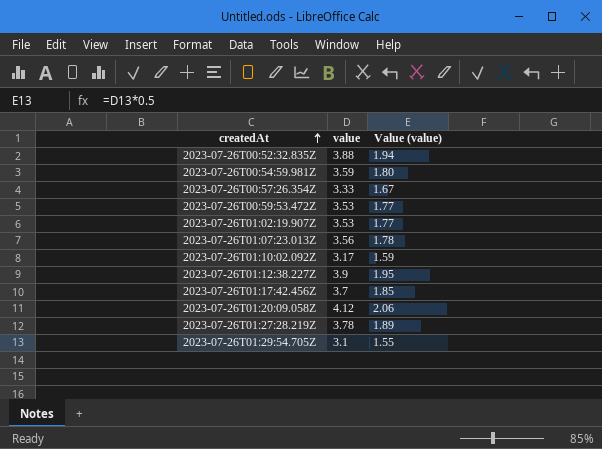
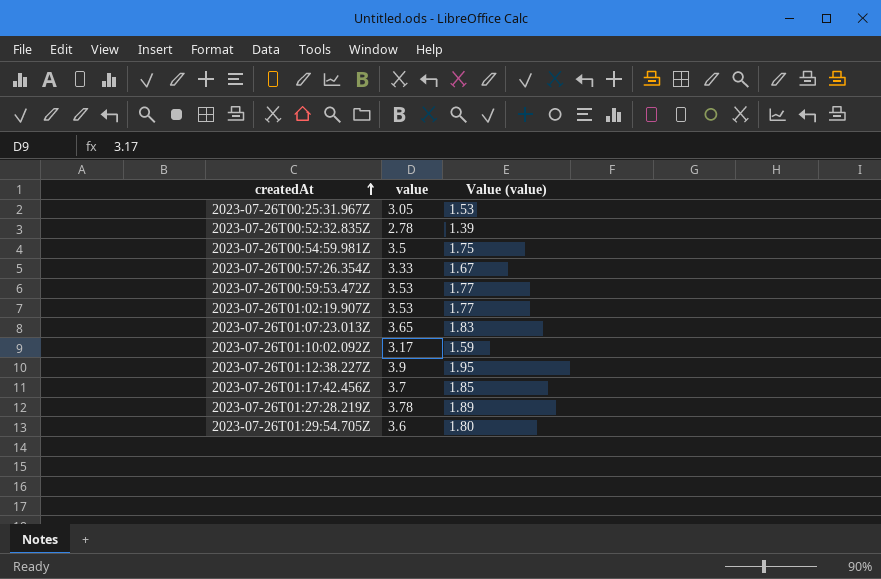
row 2023-07-26T01:20:09.058Z: 4.12 | 2.06 -> none
row 2023-07-26T00:25:31.967Z: none -> 3.05 | 1.53
2023-07-26T00:52:32.835Z | value: 3.88 -> 2.78
2023-07-26T00:52:32.835Z | Value (value): 1.94 -> 1.39
2023-07-26T00:54:59.981Z | value: 3.59 -> 3.5
2023-07-26T00:54:59.981Z | Value (value): 1.80 -> 1.75
2023-07-26T01:07:23.013Z | value: 3.56 -> 3.65
2023-07-26T01:07:23.013Z | Value (value): 1.78 -> 1.83
2023-07-26T01:29:54.705Z | value: 3.1 -> 3.6
2023-07-26T01:29:54.705Z | Value (value): 1.55 -> 1.80

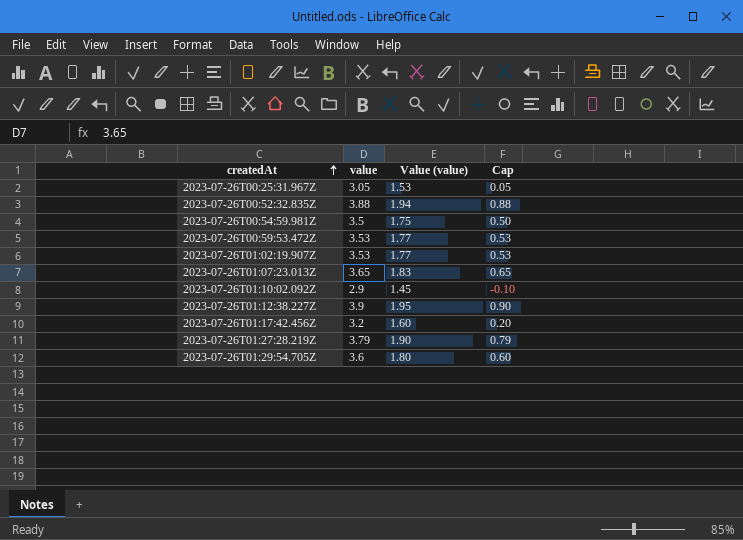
column Cap | formula: none -> [value] - 3
row 2023-07-26T00:57:26.354Z: 3.33 | 1.67 -> none
2023-07-26T00:52:32.835Z | value: 2.78 -> 3.88
2023-07-26T00:52:32.835Z | Value (value): 1.39 -> 1.94
2023-07-26T01:10:02.092Z | value: 3.17 -> 2.9
2023-07-26T01:10:02.092Z | Value (value): 1.59 -> 1.45
2023-07-26T01:17:42.456Z | value: 3.7 -> 3.2
2023-07-26T01:17:42.456Z | Value (value): 1.85 -> 1.60
2023-07-26T01:27:28.219Z | value: 3.78 -> 3.79
2023-07-26T01:27:28.219Z | Value (value): 1.89 -> 1.90

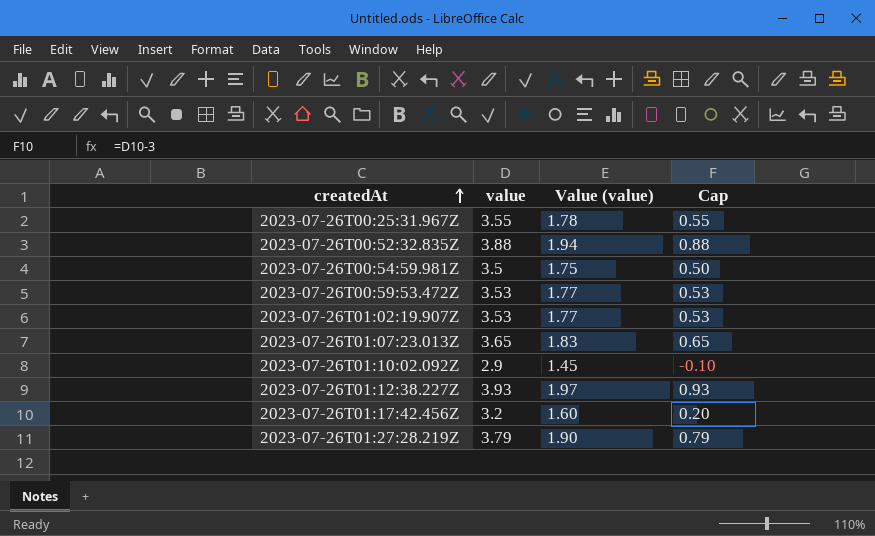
row 2023-07-26T01:29:54.705Z: 3.6 | 1.80 | 0.60 -> none
2023-07-26T00:25:31.967Z | value: 3.05 -> 3.55
2023-07-26T00:25:31.967Z | Value (value): 1.53 -> 1.78
2023-07-26T00:25:31.967Z | Cap: 0.05 -> 0.55
2023-07-26T01:12:38.227Z | value: 3.9 -> 3.93
2023-07-26T01:12:38.227Z | Value (value): 1.95 -> 1.97
2023-07-26T01:12:38.227Z | Cap: 0.90 -> 0.93

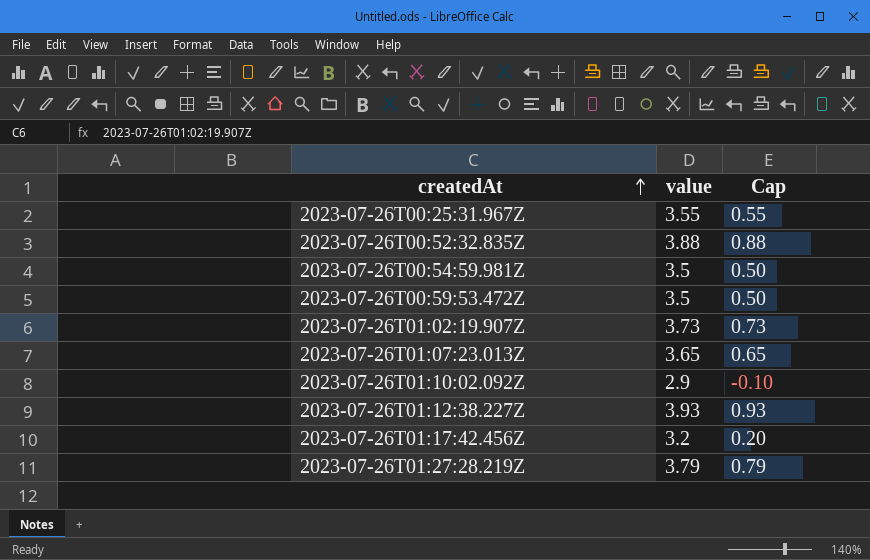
column Value (value) | formula: [value] * 0.5 -> none
2023-07-26T00:59:53.472Z | value: 3.53 -> 3.5
2023-07-26T00:59:53.472Z | Cap: 0.53 -> 0.50
2023-07-26T01:02:19.907Z | value: 3.53 -> 3.73
2023-07-26T01:02:19.907Z | Cap: 0.53 -> 0.73

